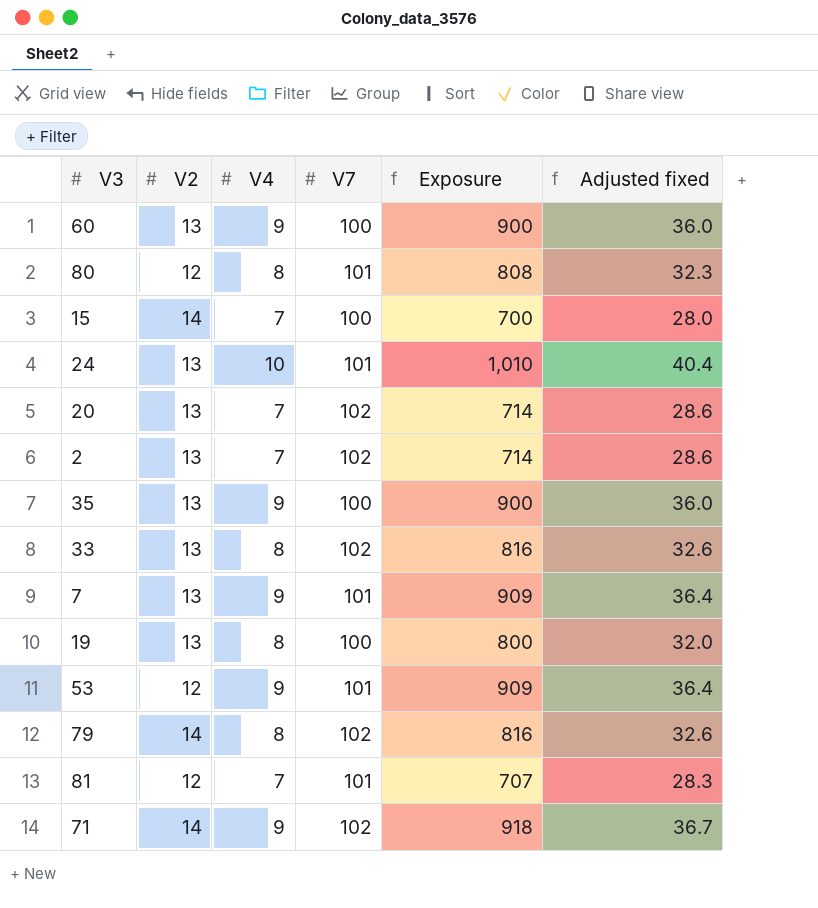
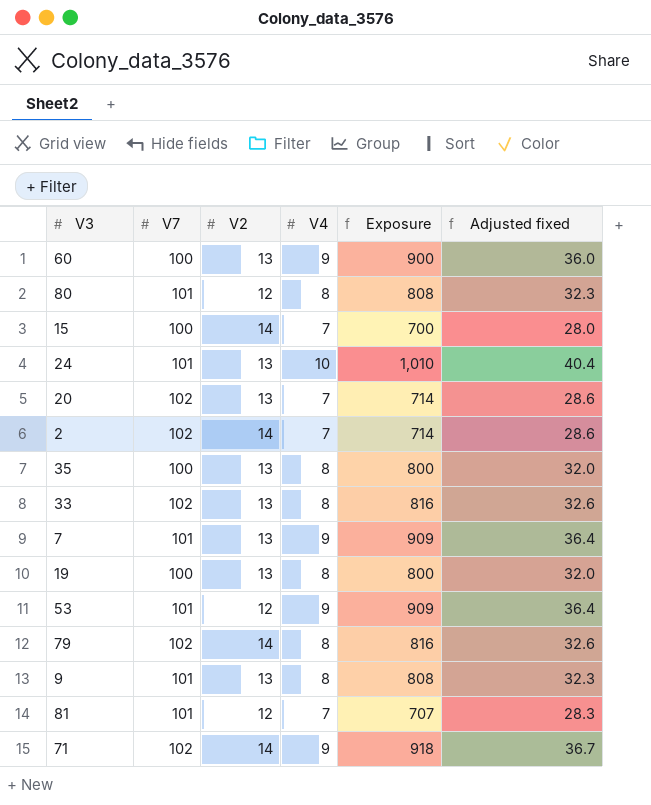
column V7 | position: 4 -> 2
2 | V2: 13 -> 14
35 | V4: 9 -> 8
35 | Exposure: 900 -> 800
35 | Adjusted fixed: 36.0 -> 32.0
row 9: none -> 101 | 13 | 8 | 808 | 32.3

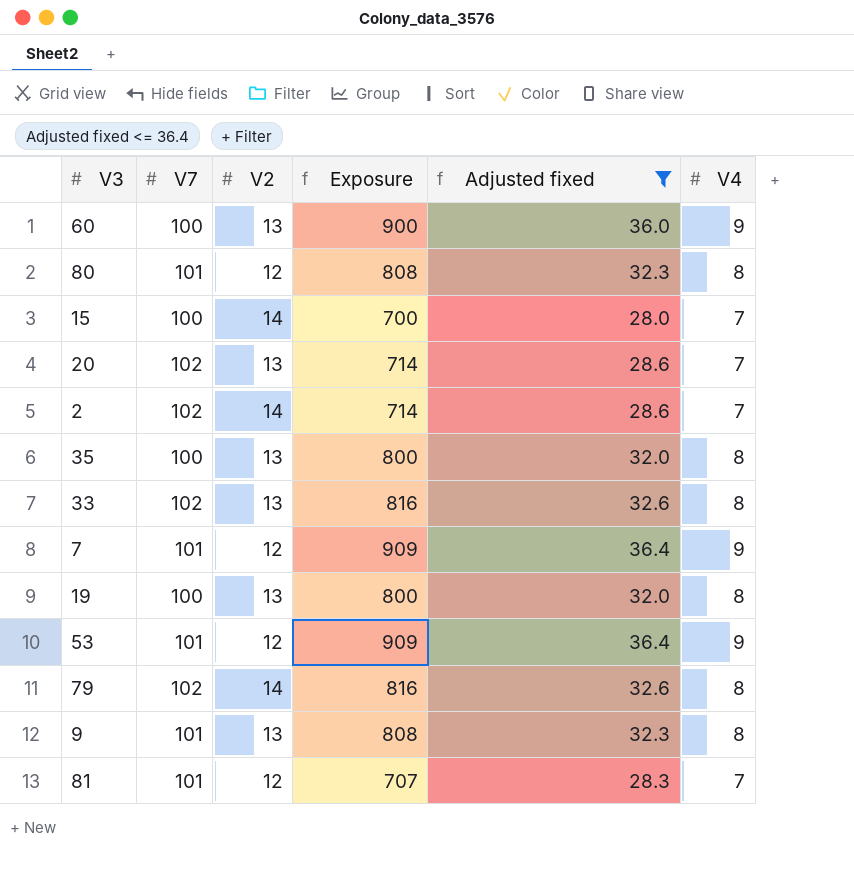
filter: none -> Adjusted fixed <= 36.4
column V4 | position: 4 -> 6
7 | V2: 13 -> 12

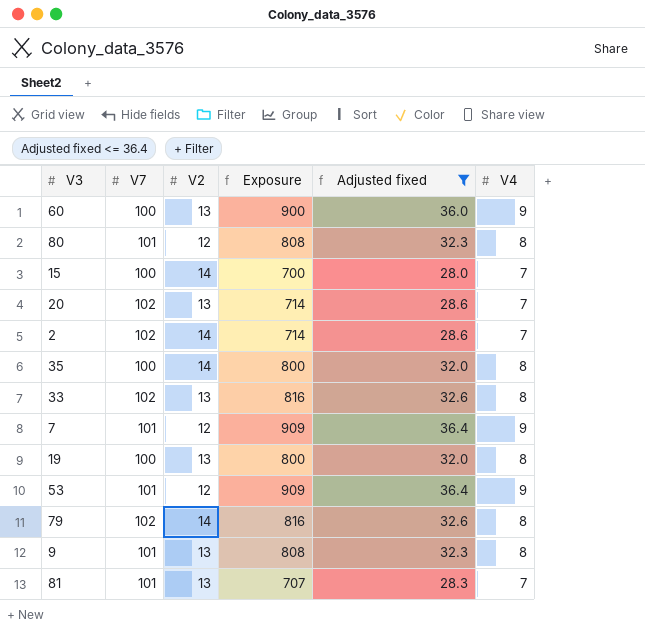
35 | V2: 13 -> 14
81 | V2: 12 -> 13

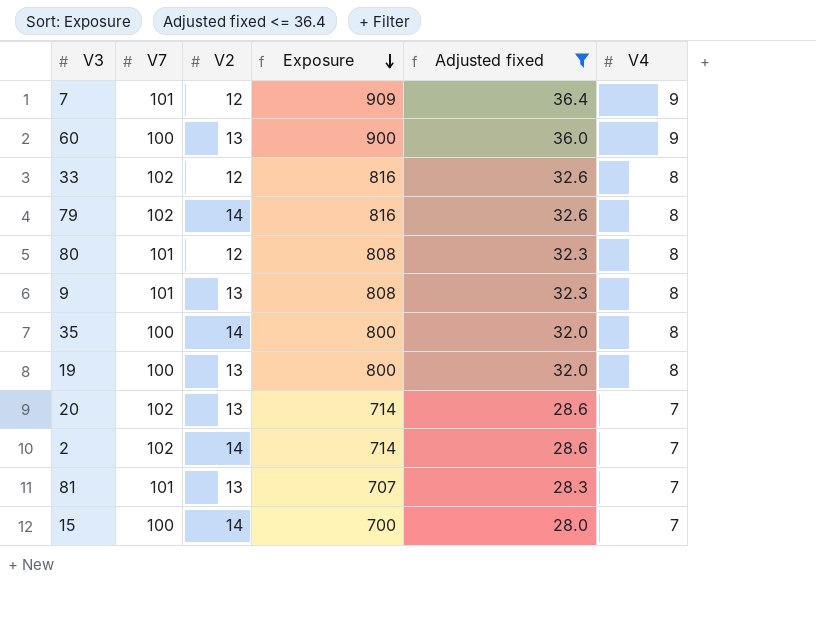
row order: none -> Exposure descending
row 53: 101 | 12 | 909 | 36.4 | 9 -> none
33 | V2: 13 -> 12

